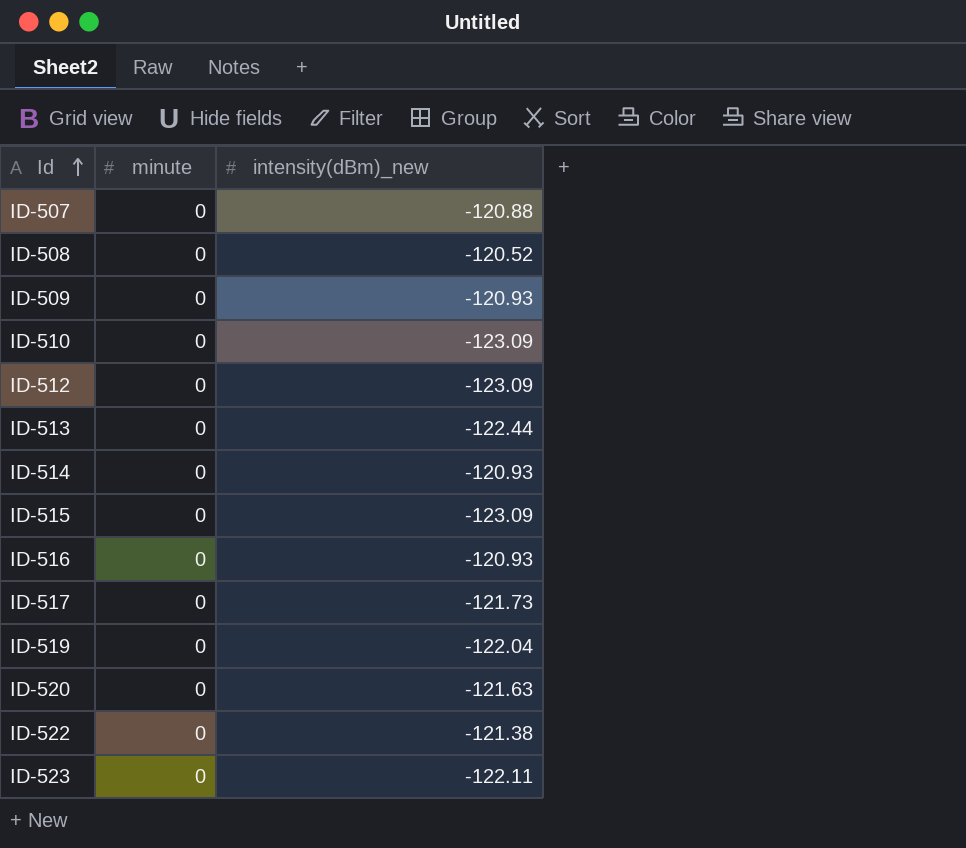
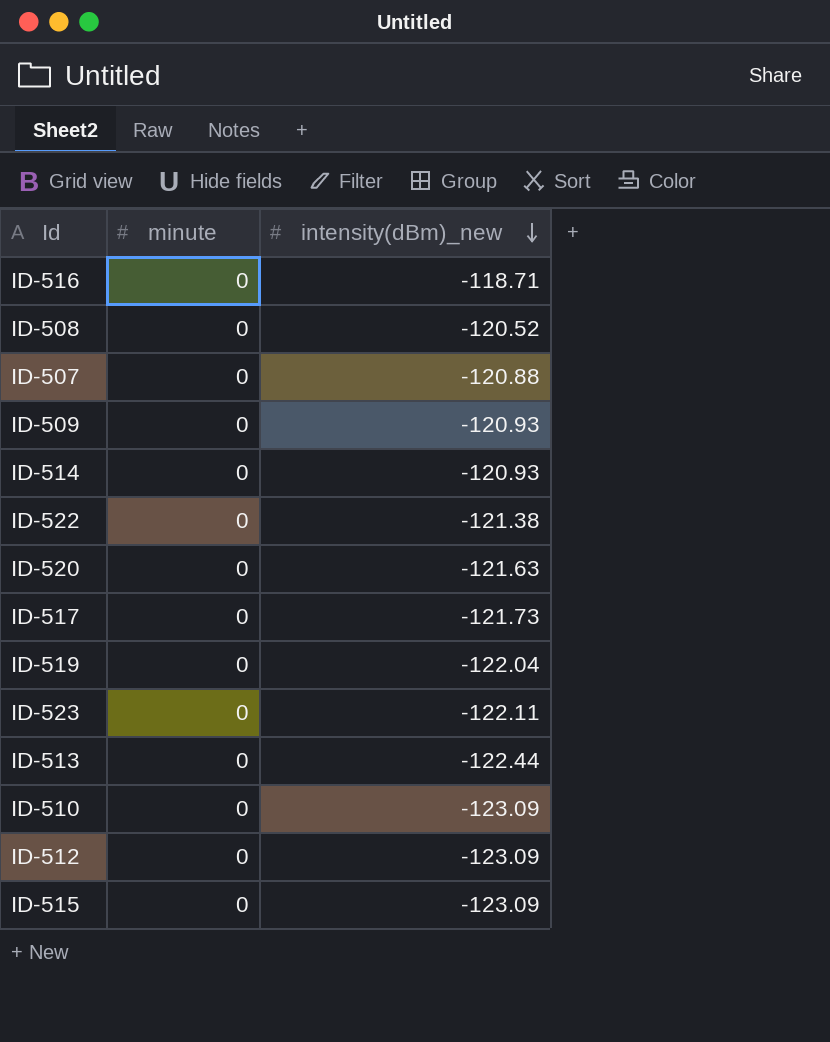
row order: Id ascending -> intensity(dBm)_new descending
ID-516 | intensity(dBm)_new: -120.93 -> -118.71

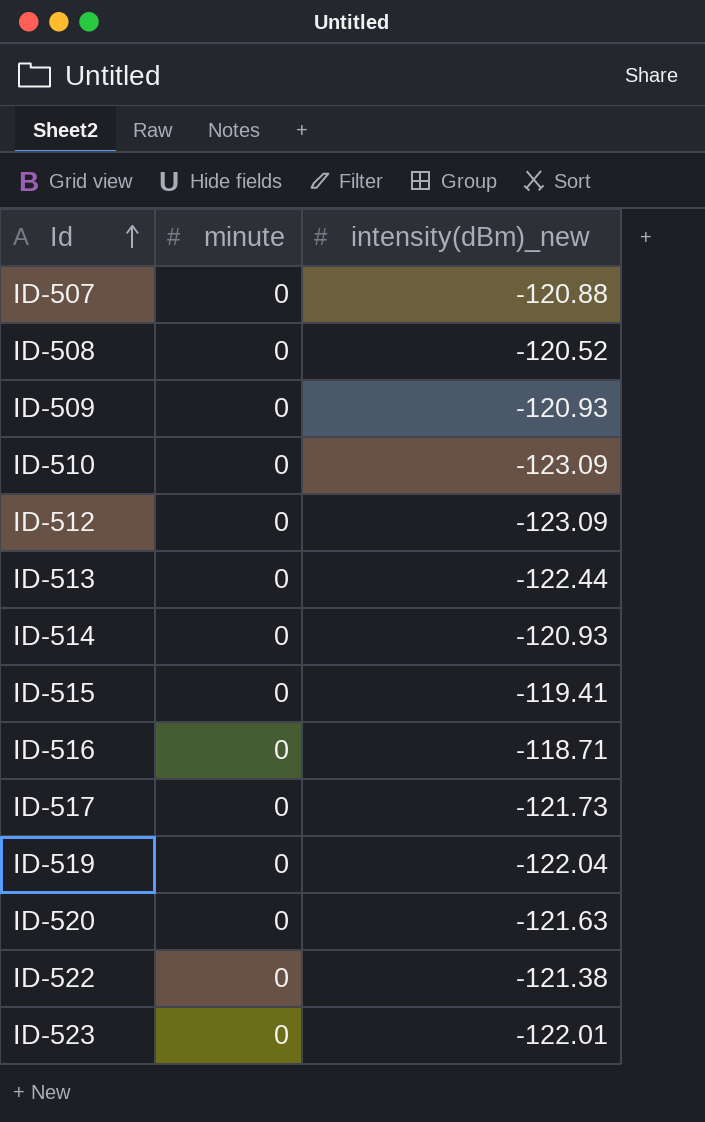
row order: intensity(dBm)_new descending -> Id ascending
ID-515 | intensity(dBm)_new: -123.09 -> -119.41
ID-523 | intensity(dBm)_new: -122.11 -> -122.01

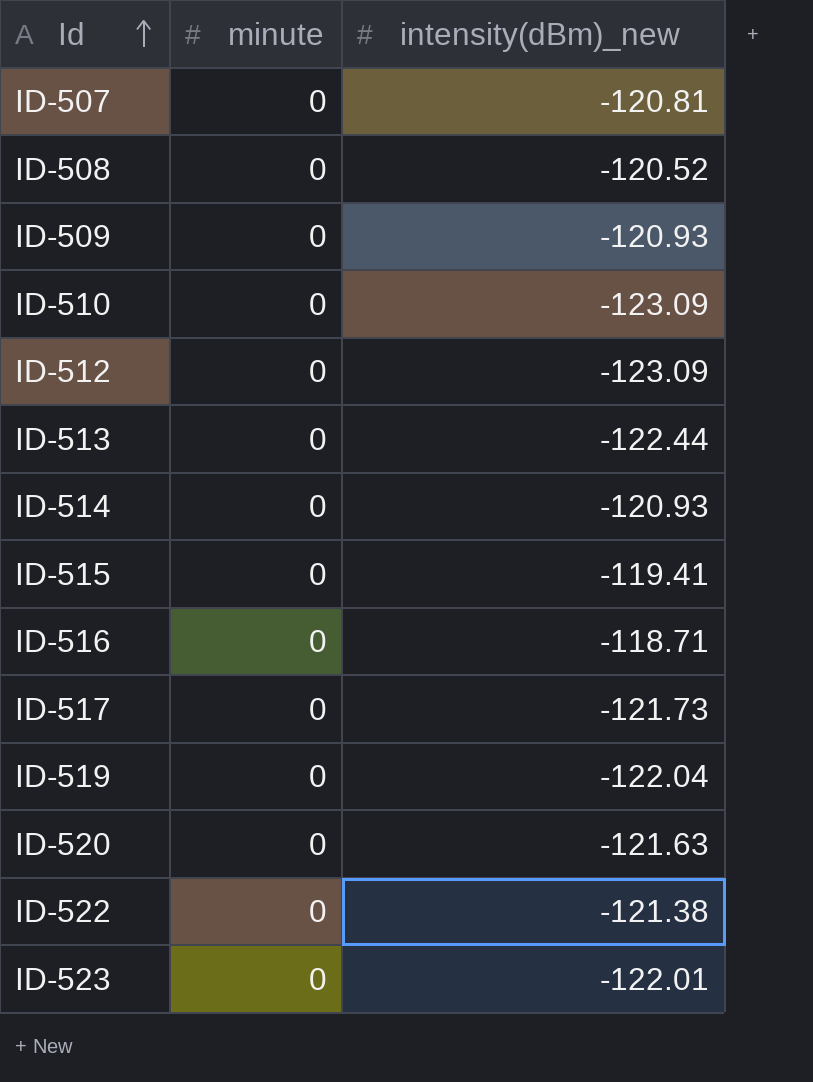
ID-507 | intensity(dBm)_new: -120.88 -> -120.81

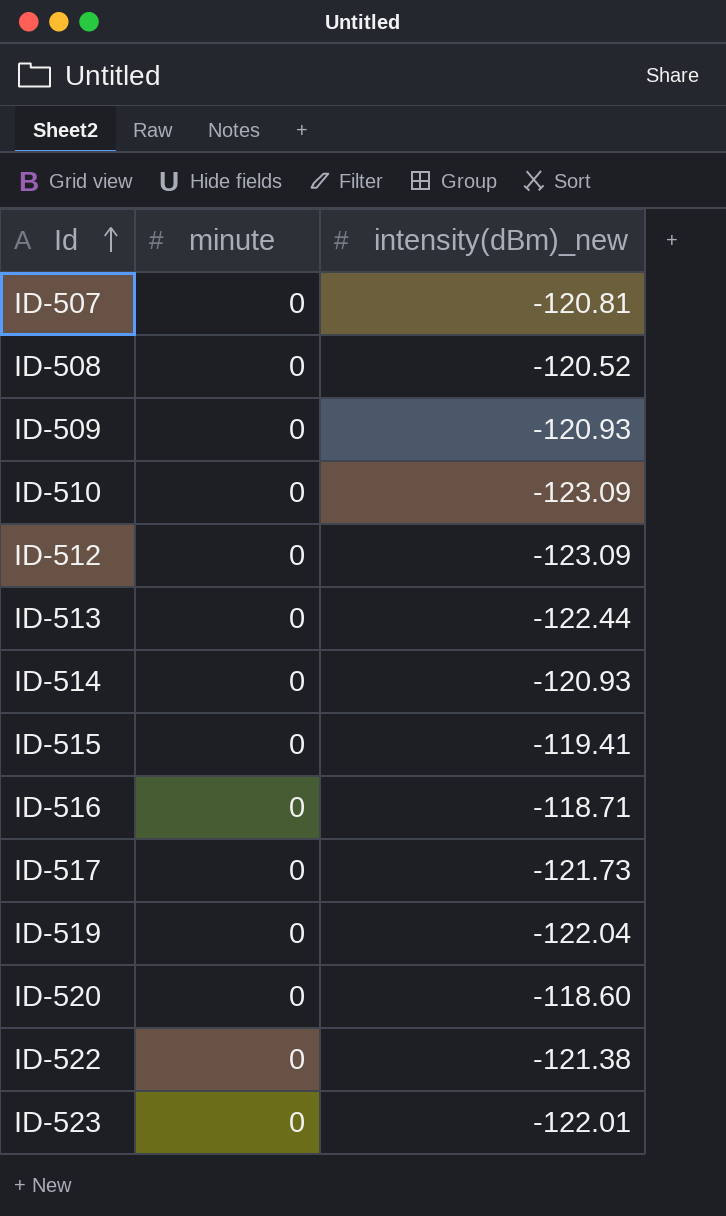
ID-520 | intensity(dBm)_new: -121.63 -> -118.60

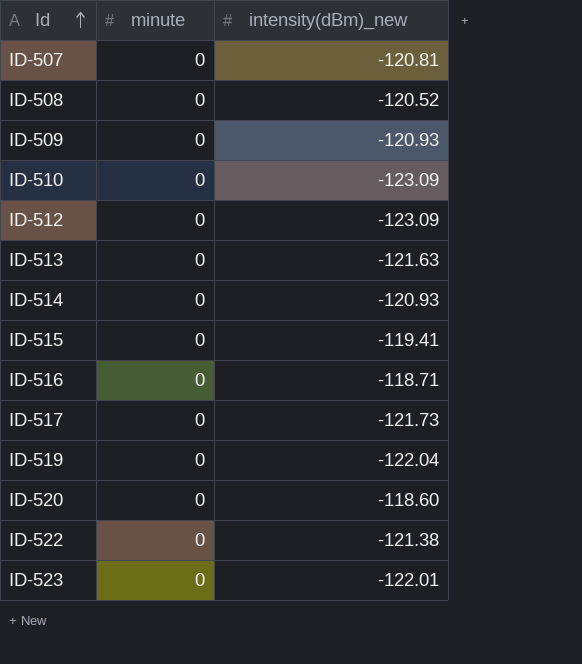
ID-513 | intensity(dBm)_new: -122.44 -> -121.63

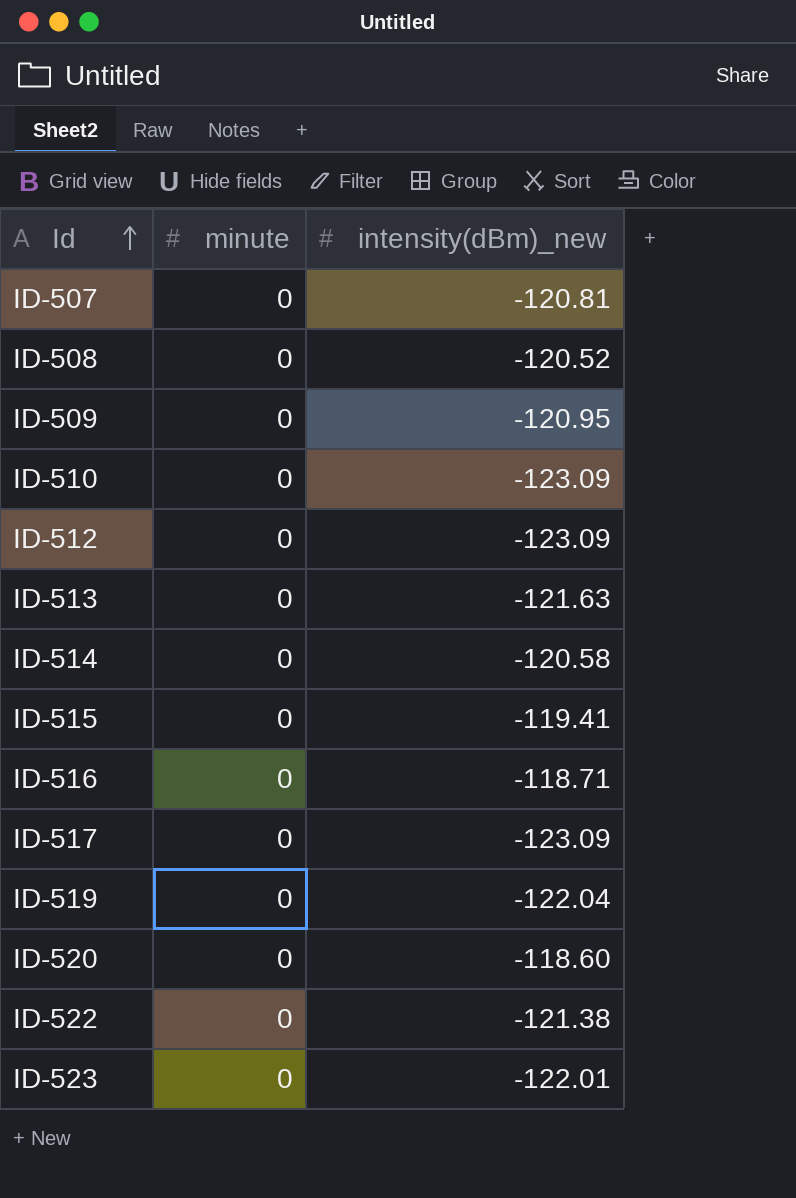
ID-509 | intensity(dBm)_new: -120.93 -> -120.95
ID-514 | intensity(dBm)_new: -120.93 -> -120.58
ID-517 | intensity(dBm)_new: -121.73 -> -123.09

